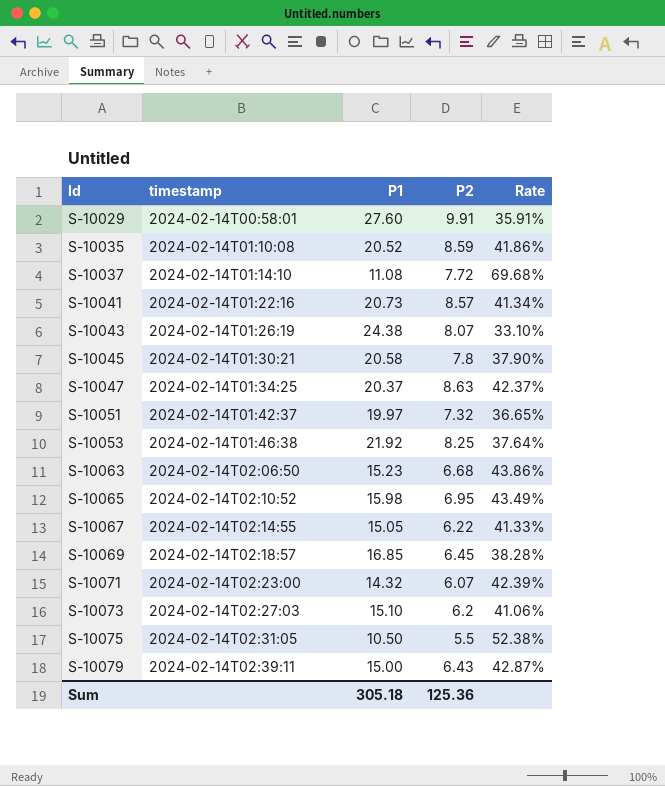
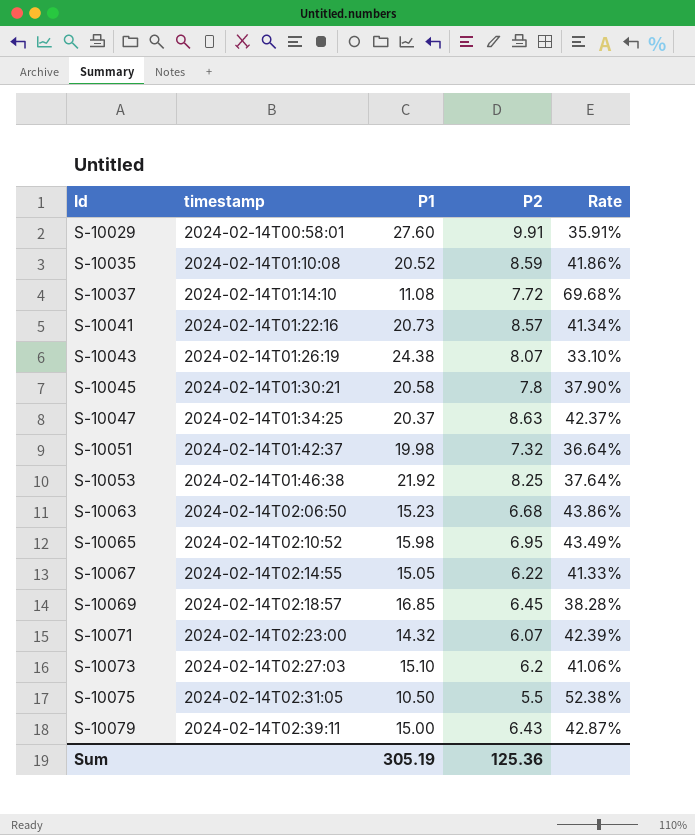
S-10051 | P1: 19.97 -> 19.98
S-10051 | Rate: 36.65% -> 36.64%
Sum | P1: 305.18 -> 305.19

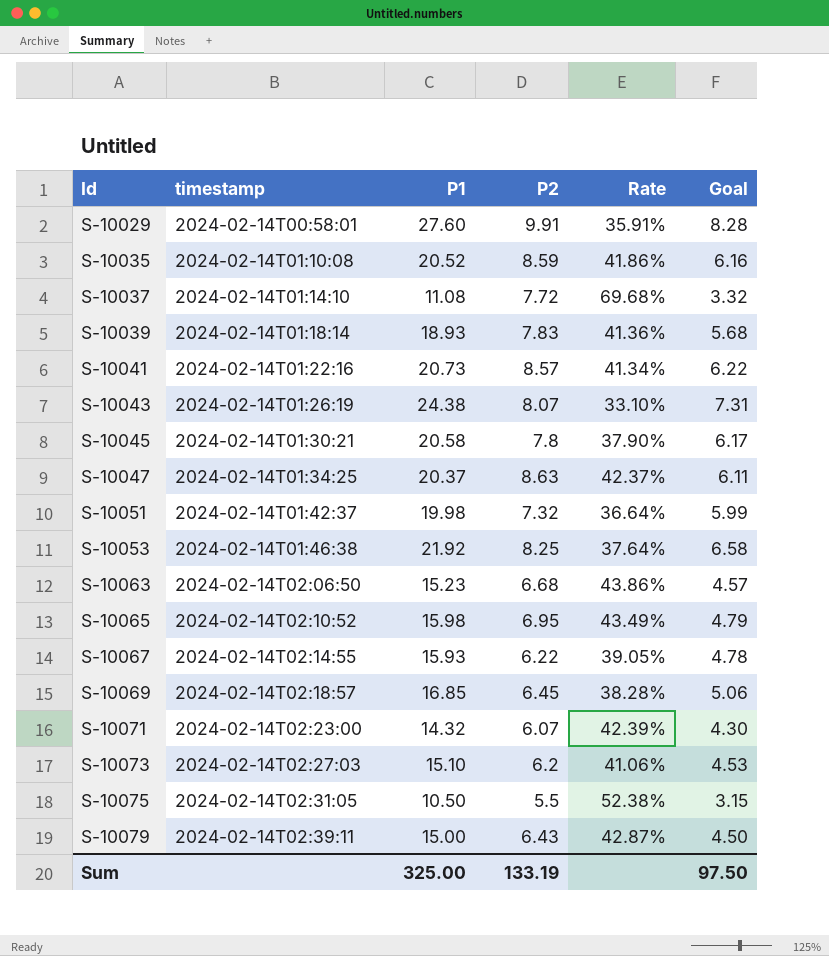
column Goal | formula: none -> [P1] * 0.3
row S-10039: none -> 2024-02-14T01:18:14 | 18.93 | 7.83 | 41.36% | 5.68
S-10067 | P1: 15.05 -> 15.93
S-10067 | Rate: 41.33% -> 39.05%
Sum | P1: 305.19 -> 325.00
Sum | P2: 125.36 -> 133.19

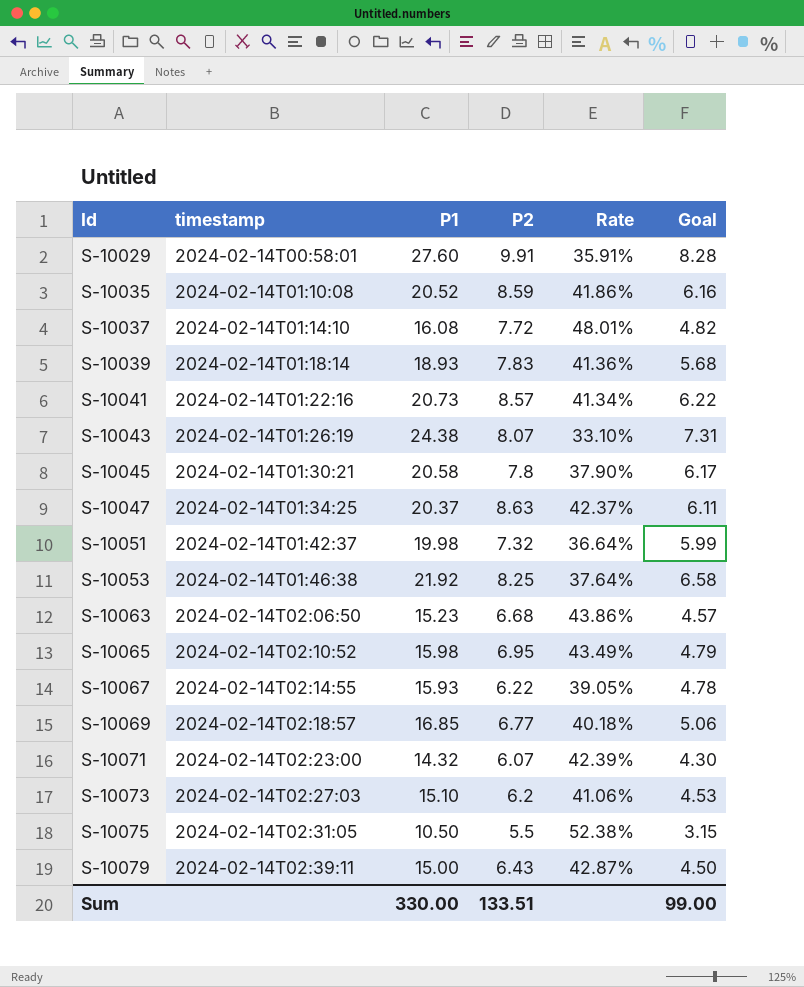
S-10037 | P1: 11.08 -> 16.08
S-10037 | Rate: 69.68% -> 48.01%
S-10037 | Goal: 3.32 -> 4.82
S-10069 | P2: 6.45 -> 6.77
S-10069 | Rate: 38.28% -> 40.18%
Sum | P1: 325.00 -> 330.00
Sum | P2: 133.19 -> 133.51
Sum | Goal: 97.50 -> 99.00

